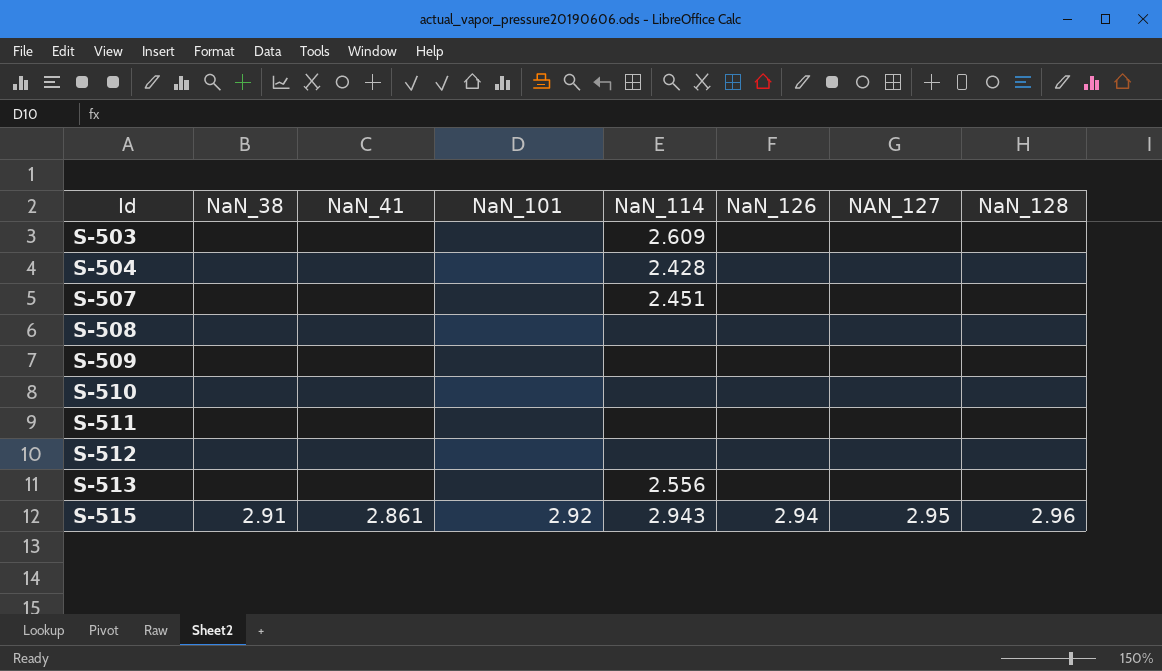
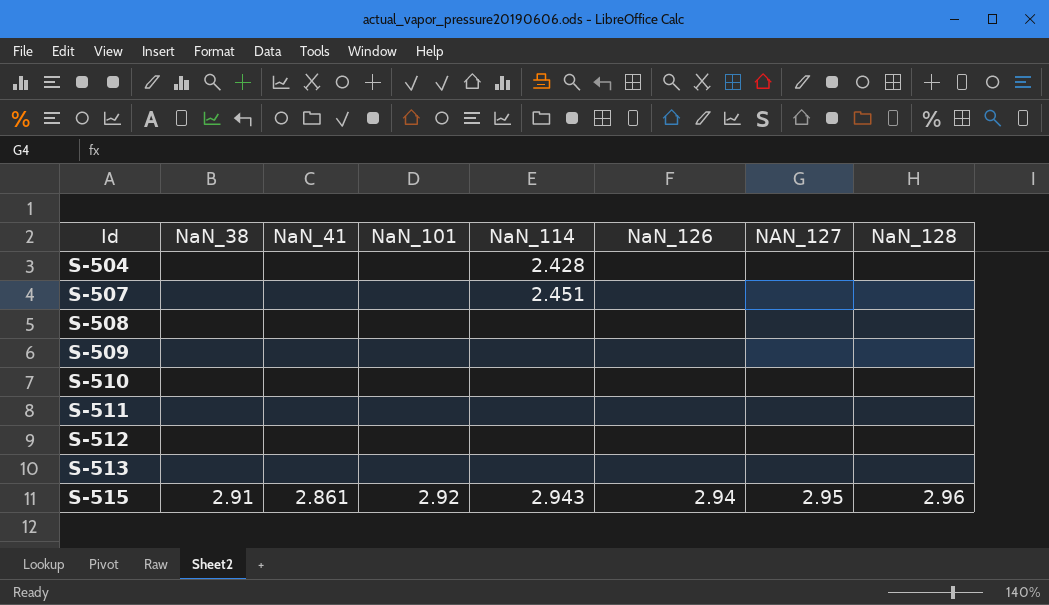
row S-503: none | none | none | 2.609 | none | none | none -> none
S-513 | NaN_114: 2.556 -> none

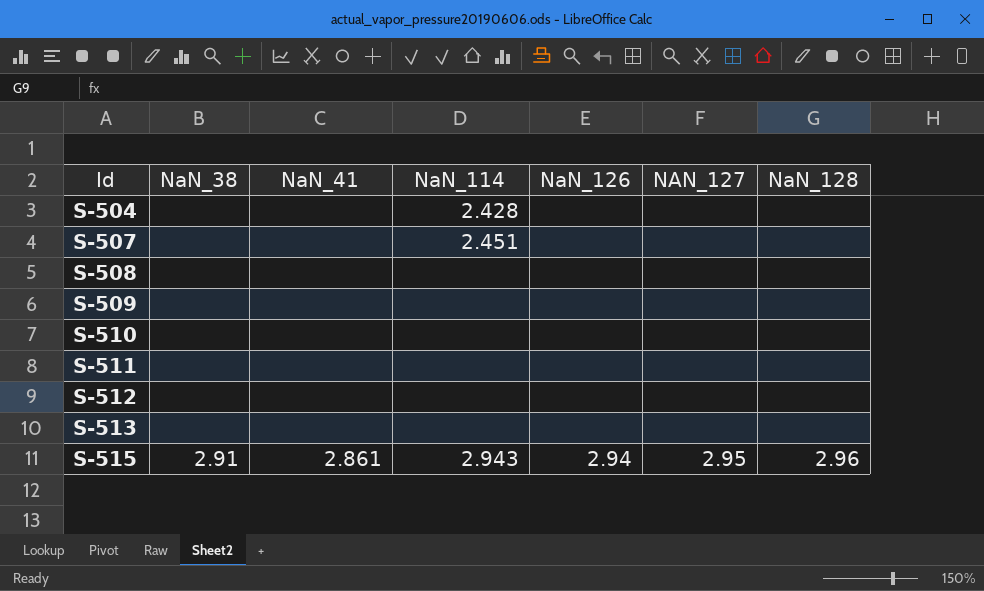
column NaN_101 | position: 4 -> none

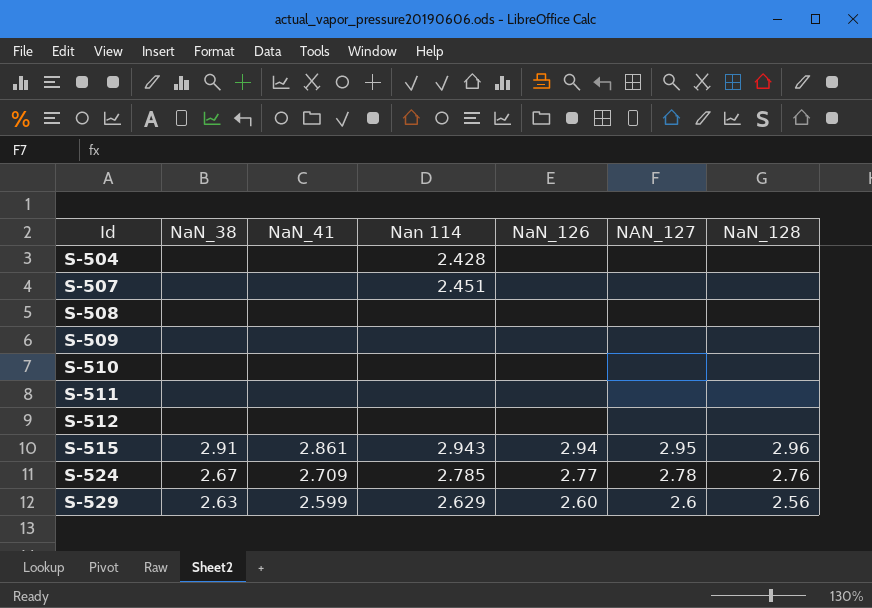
column name: NaN_114 -> Nan 114
row S-513: none | none | none | none | none | none -> none
row S-524: none -> 2.67 | 2.709 | 2.785 | 2.77 | 2.78 | 2.76
row S-529: none -> 2.63 | 2.599 | 2.629 | 2.60 | 2.6 | 2.56

